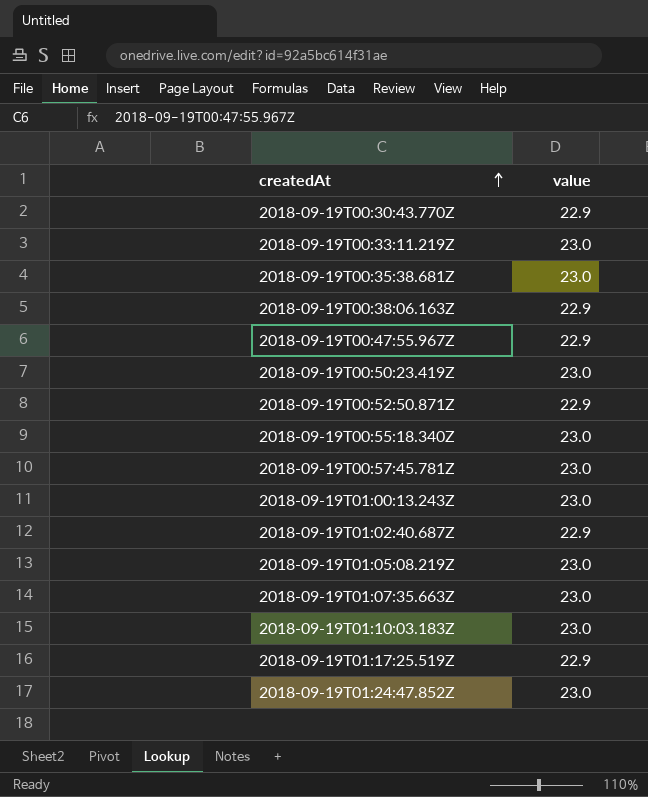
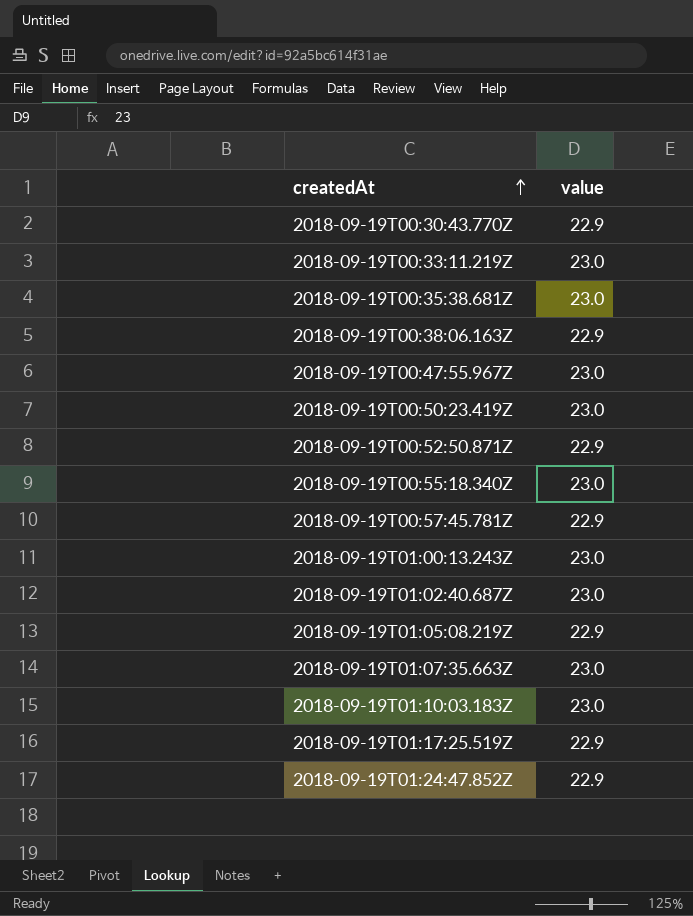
2018-09-19T00:47:55.967Z | value: 22.9 -> 23.0
2018-09-19T00:57:45.781Z | value: 23.0 -> 22.9
2018-09-19T01:02:40.687Z | value: 22.9 -> 23.0
2018-09-19T01:05:08.219Z | value: 23.0 -> 22.9
2018-09-19T01:24:47.852Z | value: 23.0 -> 22.9

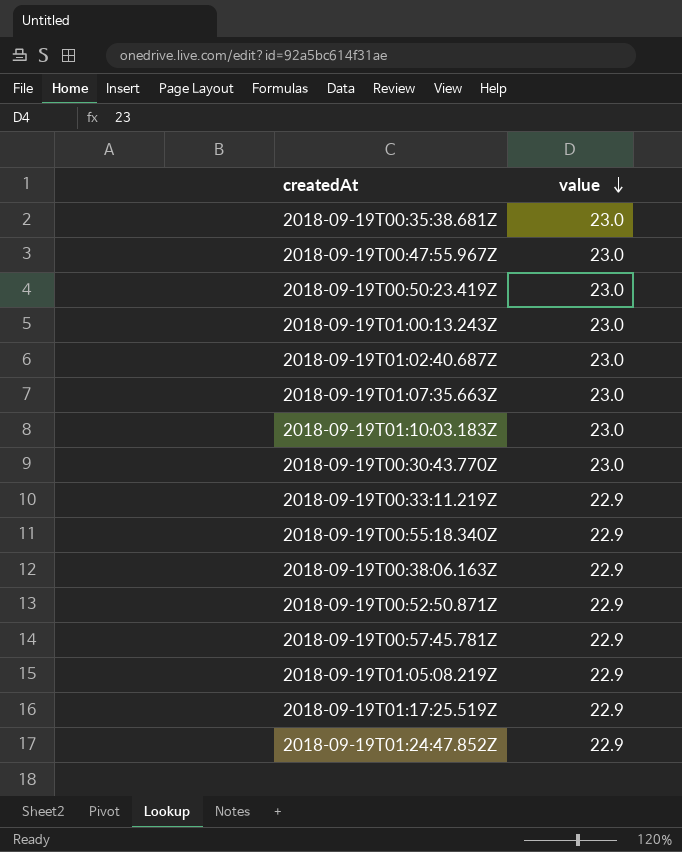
row order: createdAt ascending -> value descending
2018-09-19T00:30:43.770Z | value: 22.9 -> 23.0
2018-09-19T00:33:11.219Z | value: 23.0 -> 22.9
2018-09-19T00:55:18.340Z | value: 23.0 -> 22.9

